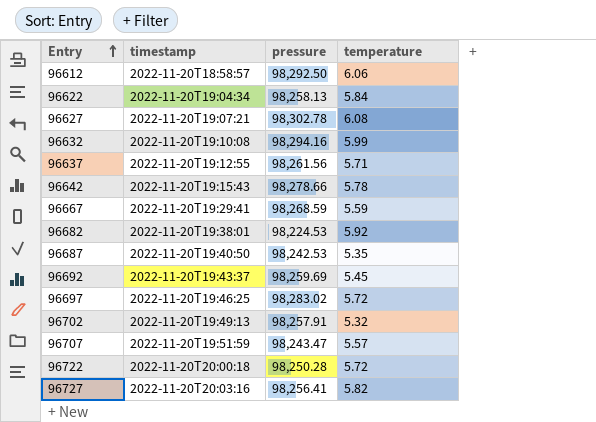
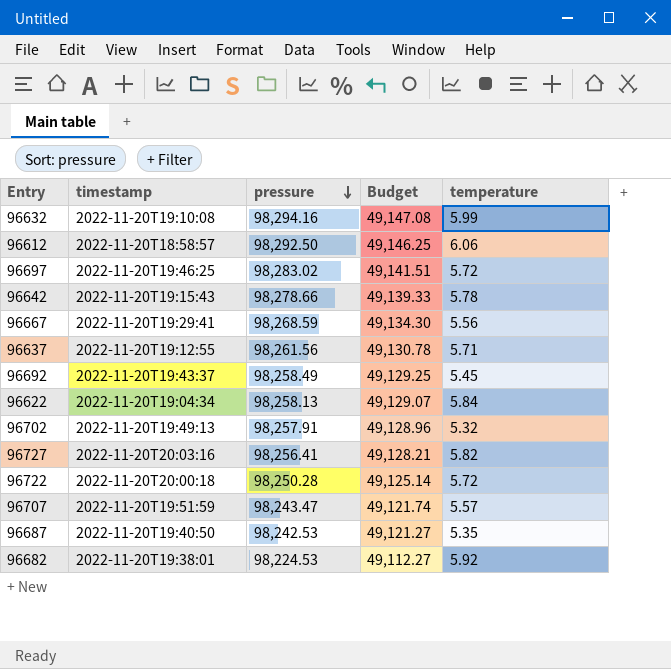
row order: Entry ascending -> pressure descending
column Budget | formula: none -> [pressure] * 0.5
row 96627: 2022-11-20T19:07:21 | 98,302.78 | 6.08 -> none
96667 | temperature: 5.59 -> 5.56
96692 | pressure: 98,259.69 -> 98,258.49

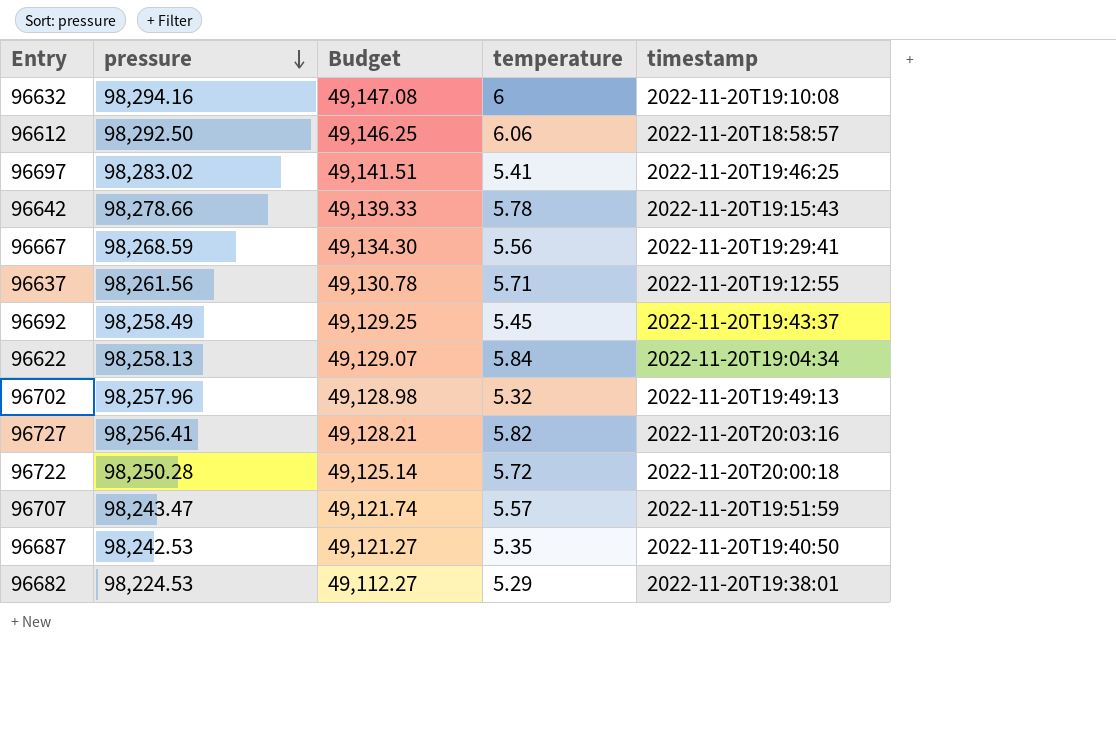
column timestamp | position: 2 -> 5
96632 | temperature: 5.99 -> 6
96697 | temperature: 5.72 -> 5.41
96702 | pressure: 98,257.91 -> 98,257.96
96702 | Budget: 49,128.96 -> 49,128.98
96682 | temperature: 5.92 -> 5.29

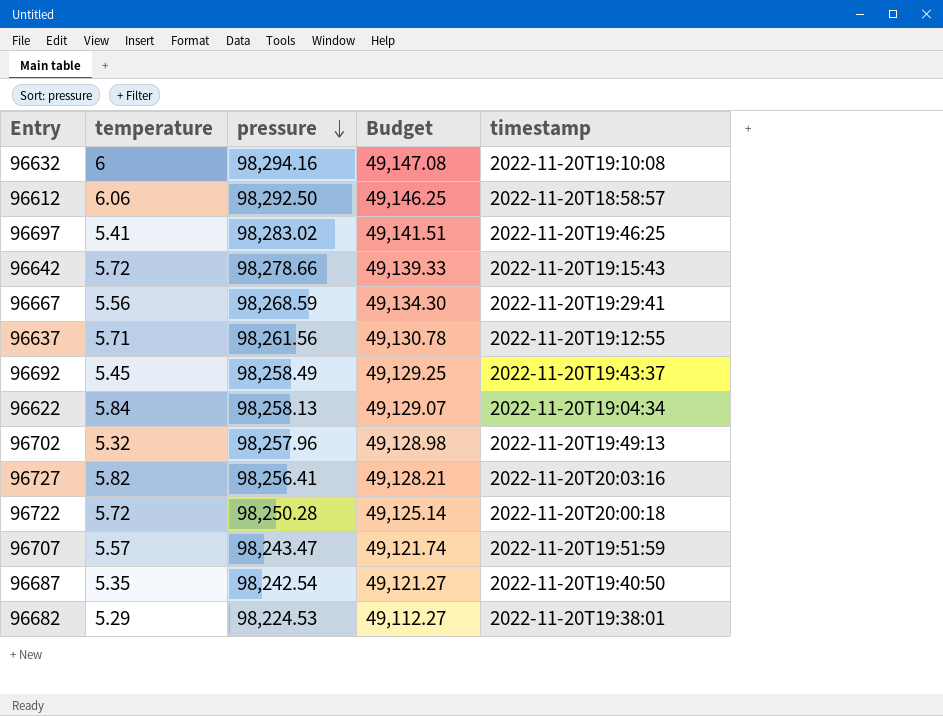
column temperature | position: 4 -> 2
96642 | temperature: 5.78 -> 5.72
96687 | pressure: 98,242.53 -> 98,242.54

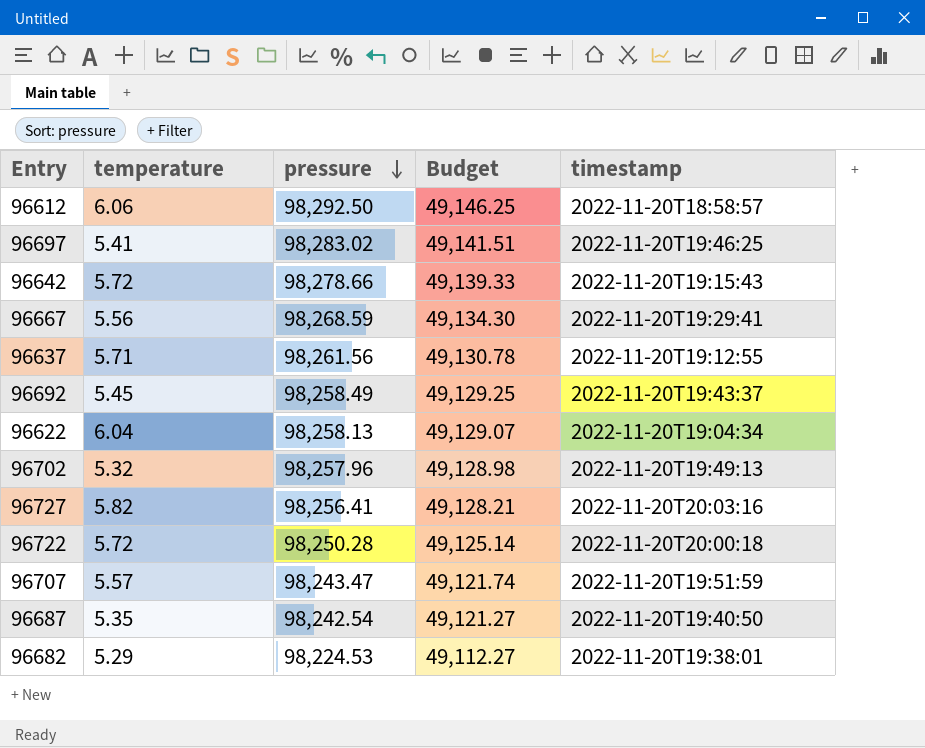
row 96632: 6 | 98,294.16 | 49,147.08 | 2022-11-20T19:10:08 -> none
96622 | temperature: 5.84 -> 6.04

